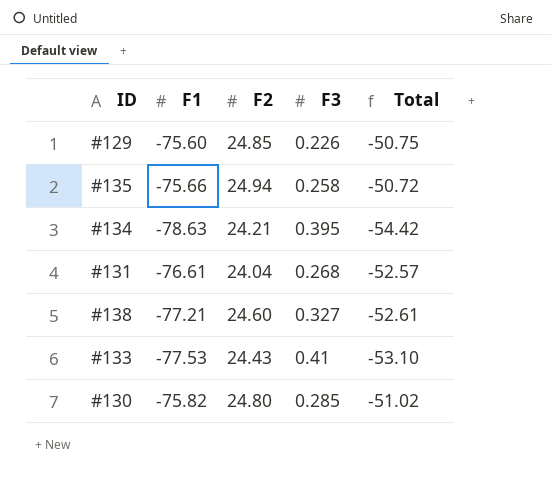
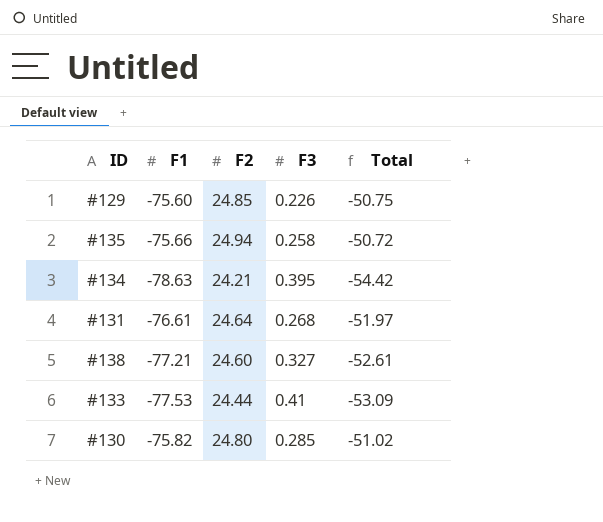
#131 | F2: 24.04 -> 24.64
#131 | Total: -52.57 -> -51.97
#133 | F2: 24.43 -> 24.44
#133 | Total: -53.10 -> -53.09

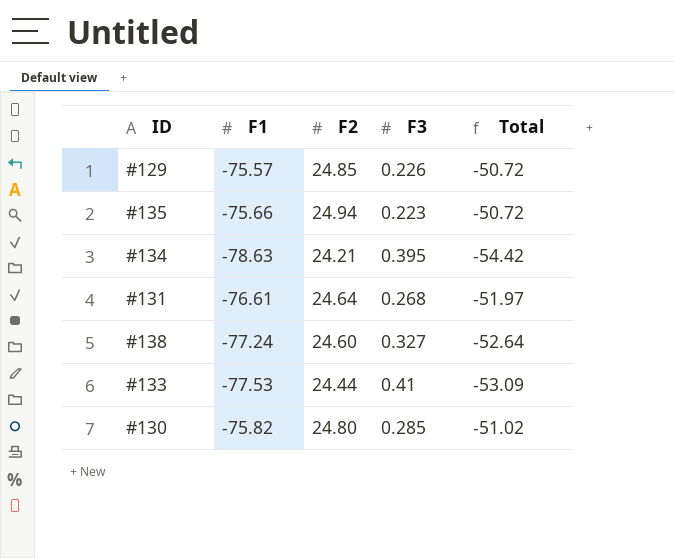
#129 | F1: -75.60 -> -75.57
#129 | Total: -50.75 -> -50.72
#135 | F3: 0.258 -> 0.223
#138 | F1: -77.21 -> -77.24
#138 | Total: -52.61 -> -52.64

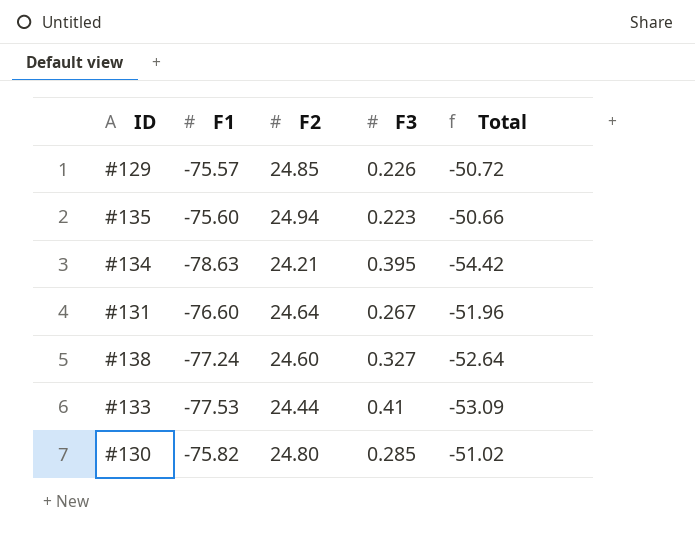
#135 | F1: -75.66 -> -75.60
#135 | Total: -50.72 -> -50.66
#131 | F1: -76.61 -> -76.60
#131 | F3: 0.268 -> 0.267
#131 | Total: -51.97 -> -51.96

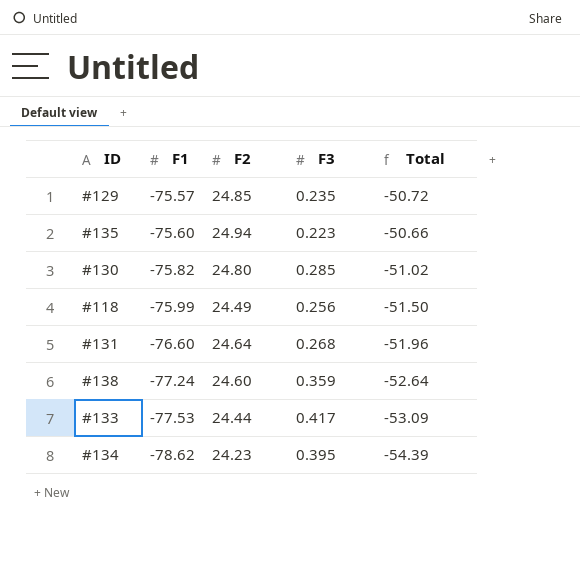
row order: none -> F1 descending
#129 | F3: 0.226 -> 0.235
row #118: none -> -75.99 | 24.49 | 0.256 | -51.50
#131 | F3: 0.267 -> 0.268
#138 | F3: 0.327 -> 0.359
#133 | F3: 0.41 -> 0.417
#134 | F1: -78.63 -> -78.62
#134 | F2: 24.21 -> 24.23
#134 | Total: -54.42 -> -54.39

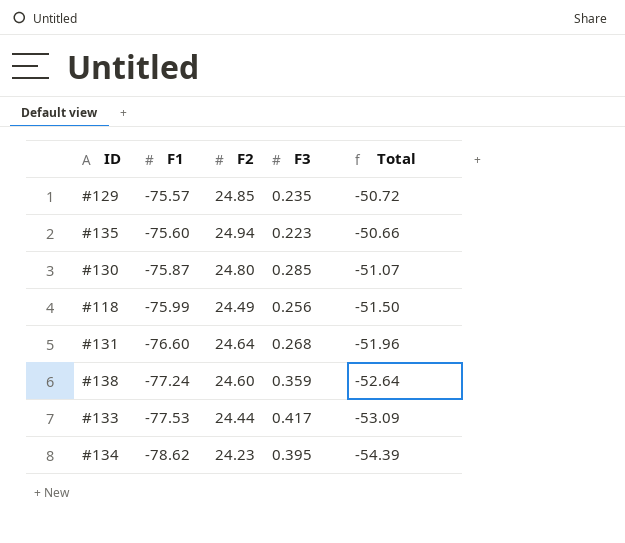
#130 | F1: -75.82 -> -75.87
#130 | Total: -51.02 -> -51.07

